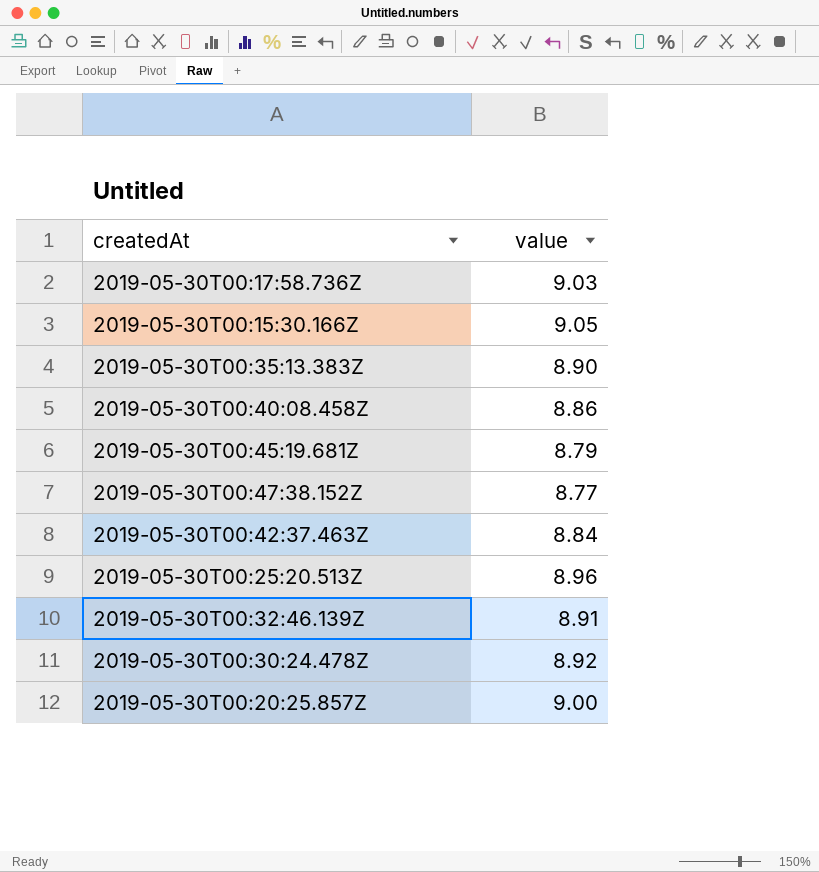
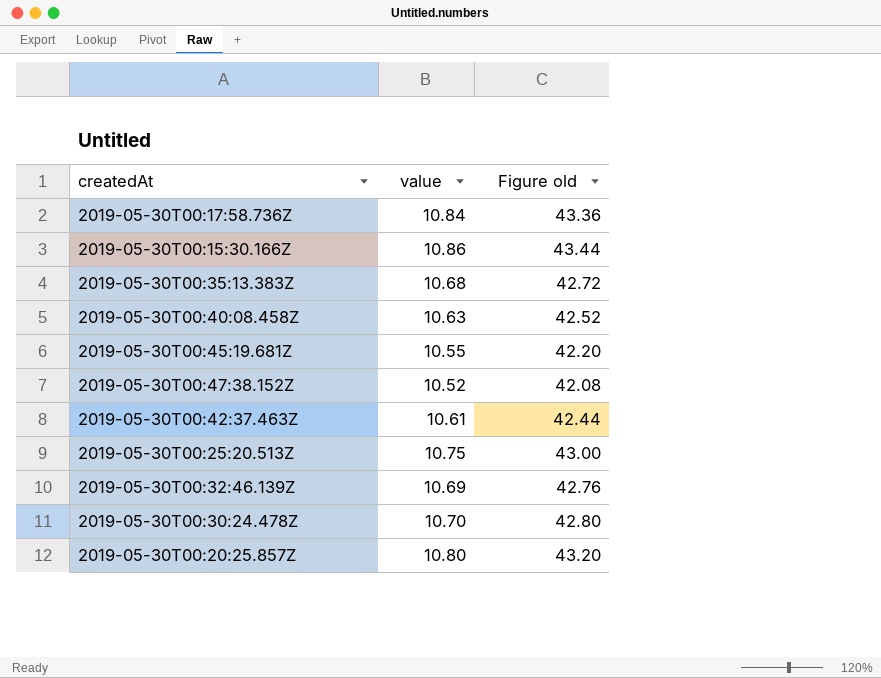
column Figure old | formula: none -> [value] * 4
2019-05-30T00:17:58.736Z | value: 9.03 -> 10.84
2019-05-30T00:15:30.166Z | value: 9.05 -> 10.86
2019-05-30T00:35:13.383Z | value: 8.90 -> 10.68
2019-05-30T00:40:08.458Z | value: 8.86 -> 10.63
2019-05-30T00:45:19.681Z | value: 8.79 -> 10.55
2019-05-30T00:47:38.152Z | value: 8.77 -> 10.52
2019-05-30T00:42:37.463Z | value: 8.84 -> 10.61
2019-05-30T00:25:20.513Z | value: 8.96 -> 10.75
2019-05-30T00:32:46.139Z | value: 8.91 -> 10.69
2019-05-30T00:30:24.478Z | value: 8.92 -> 10.70
2019-05-30T00:20:25.857Z | value: 9.00 -> 10.80

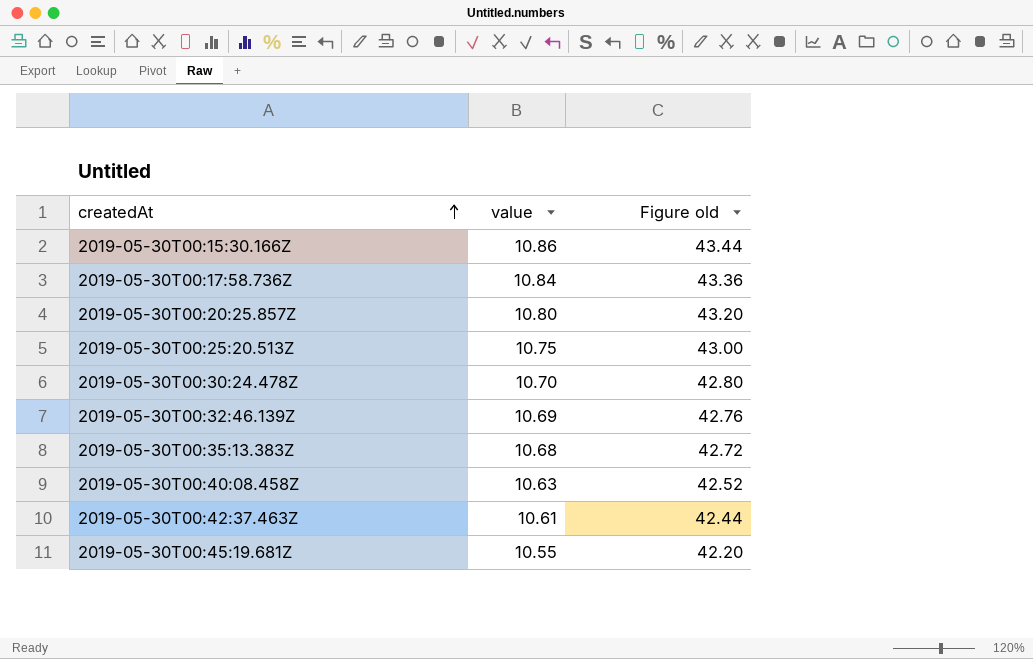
row order: none -> createdAt ascending
row 2019-05-30T00:47:38.152Z: 10.52 | 42.08 -> none

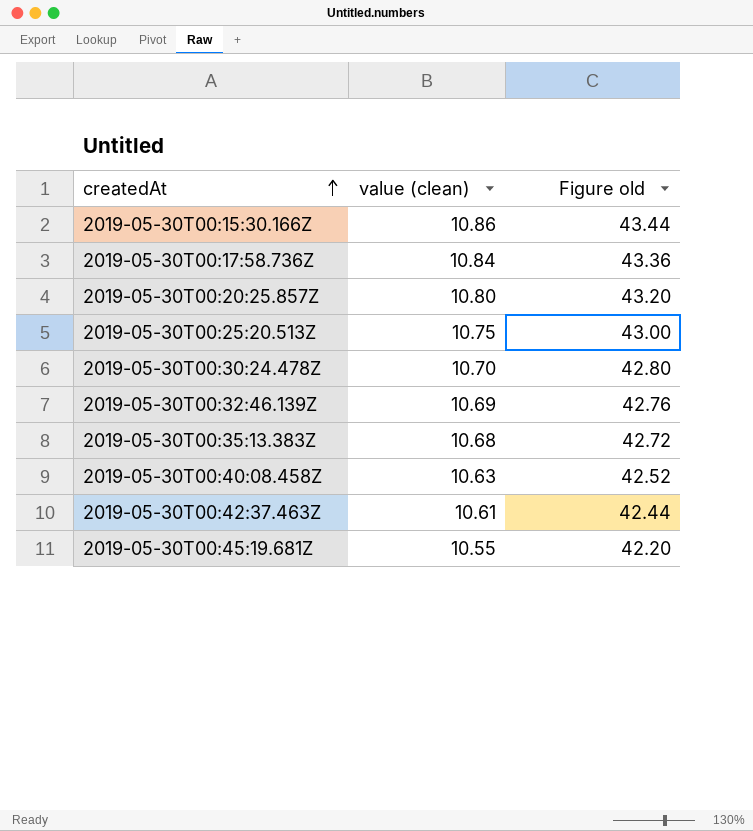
column name: value -> value (clean)

